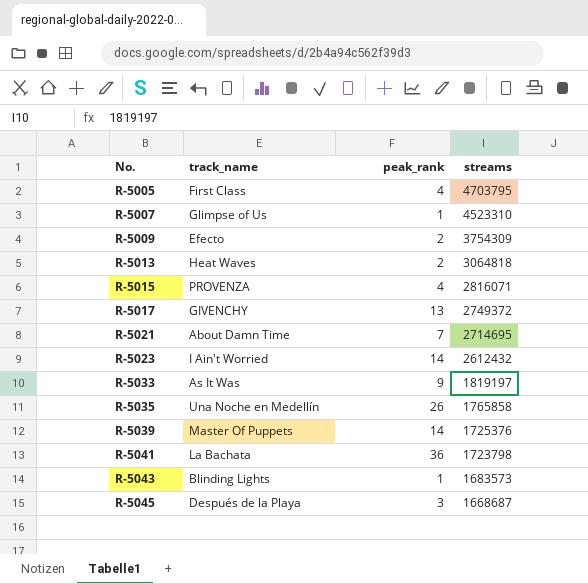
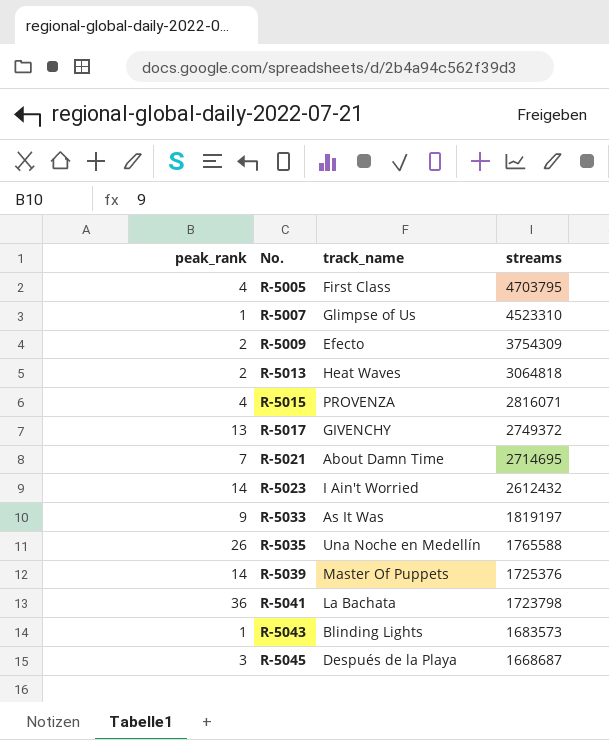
column peak_rank | position: 3 -> 1
R-5035 | streams: 1765858 -> 1765588

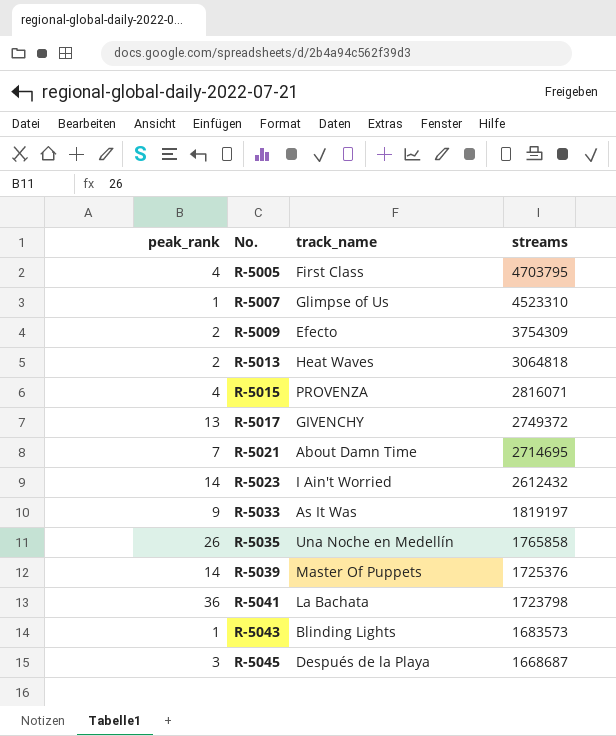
R-5035 | streams: 1765588 -> 1765858

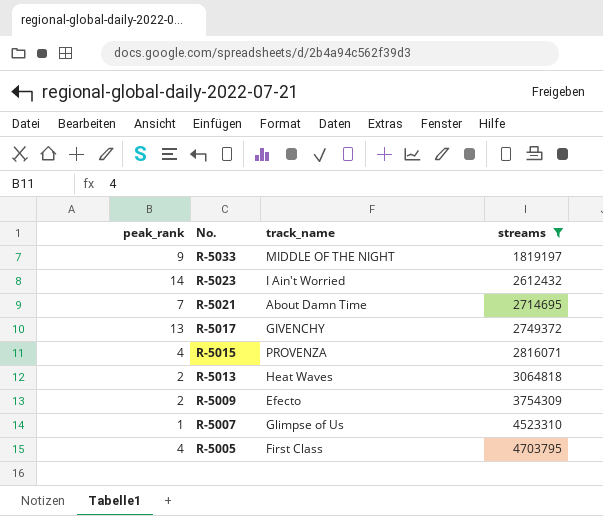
filter: none -> streams >= 1819197
row order: No. ascending -> No. descending
R-5033 | track_name: As It Was -> MIDDLE OF THE NIGHT

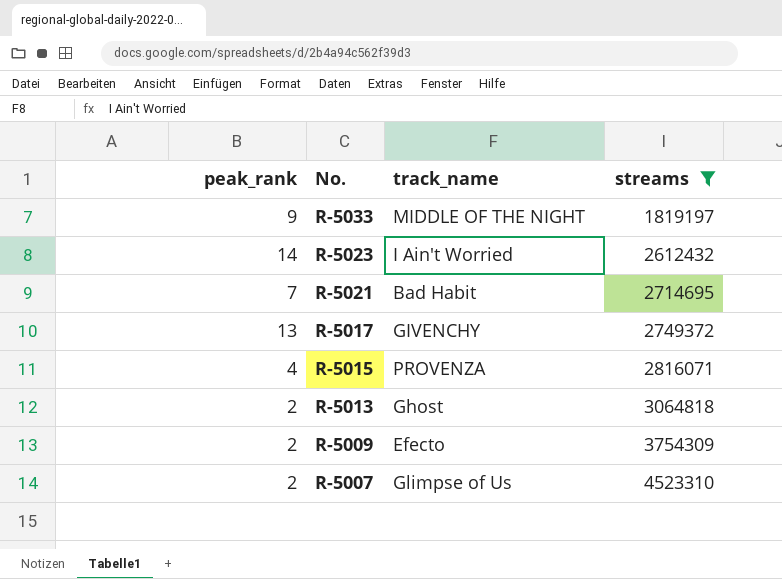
row R-5005: 4 | First Class | 4703795 -> none
R-5021 | track_name: About Damn Time -> Bad Habit
R-5013 | track_name: Heat Waves -> Ghost
R-5007 | peak_rank: 1 -> 2

